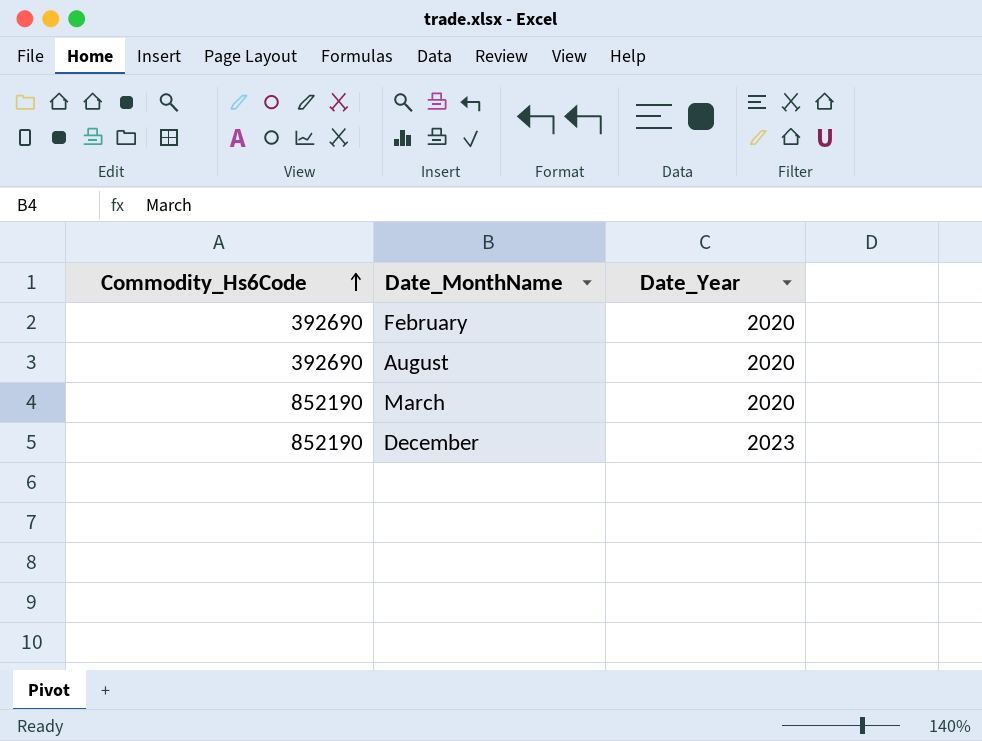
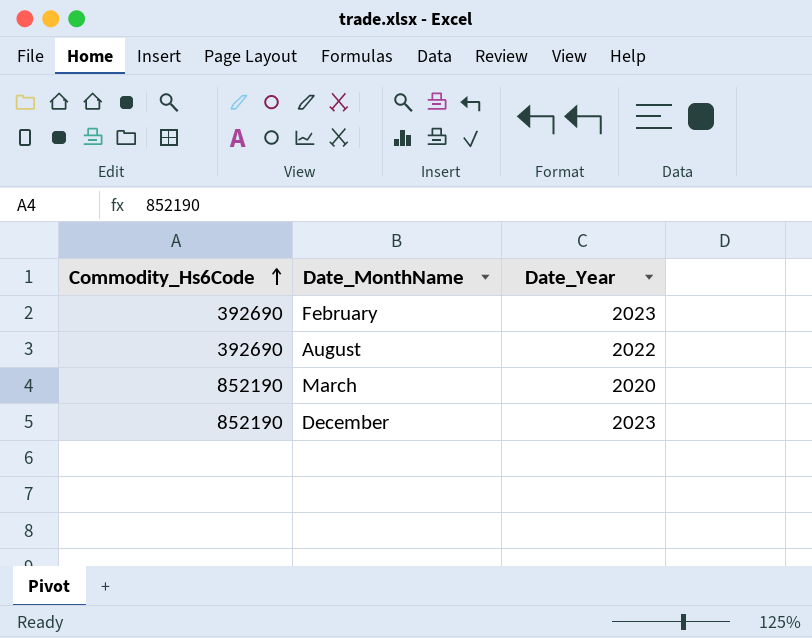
February | Date_Year: 2020 -> 2023
August | Date_Year: 2020 -> 2022

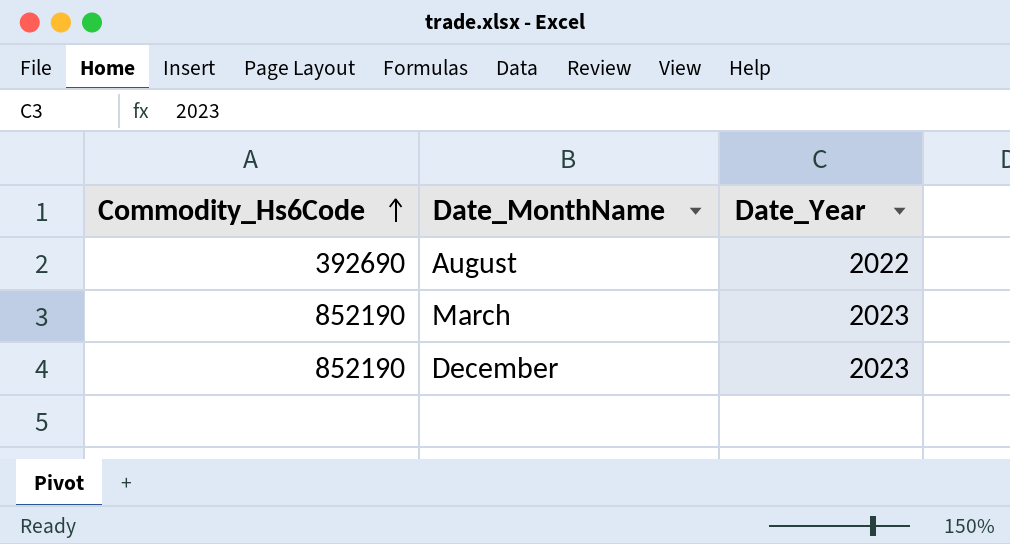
row February: 392690 | 2023 -> none
March | Date_Year: 2020 -> 2023

